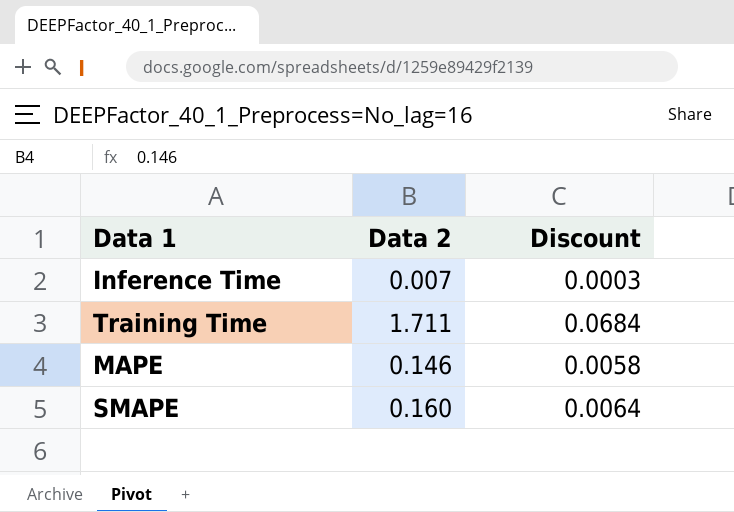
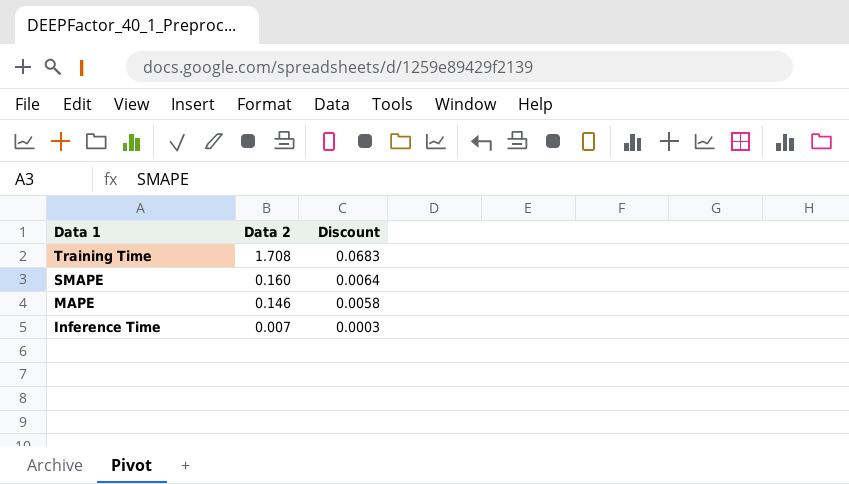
row order: none -> Data 1 descending
Training Time | Data 2: 1.711 -> 1.708
Training Time | Discount: 0.0684 -> 0.0683

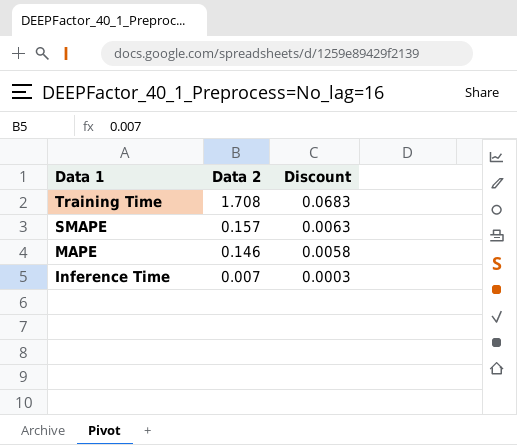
SMAPE | Data 2: 0.160 -> 0.157
SMAPE | Discount: 0.0064 -> 0.0063

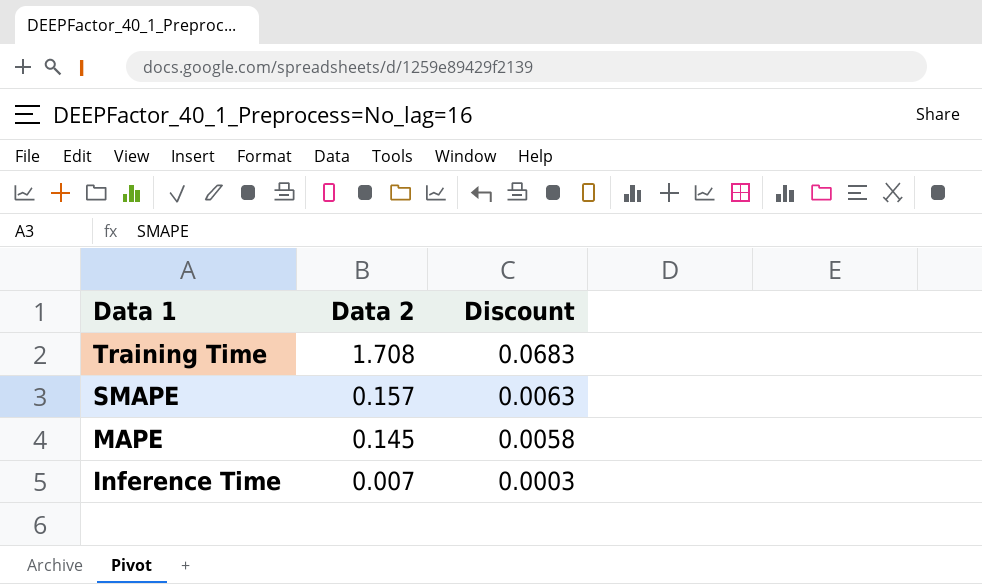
MAPE | Data 2: 0.146 -> 0.145

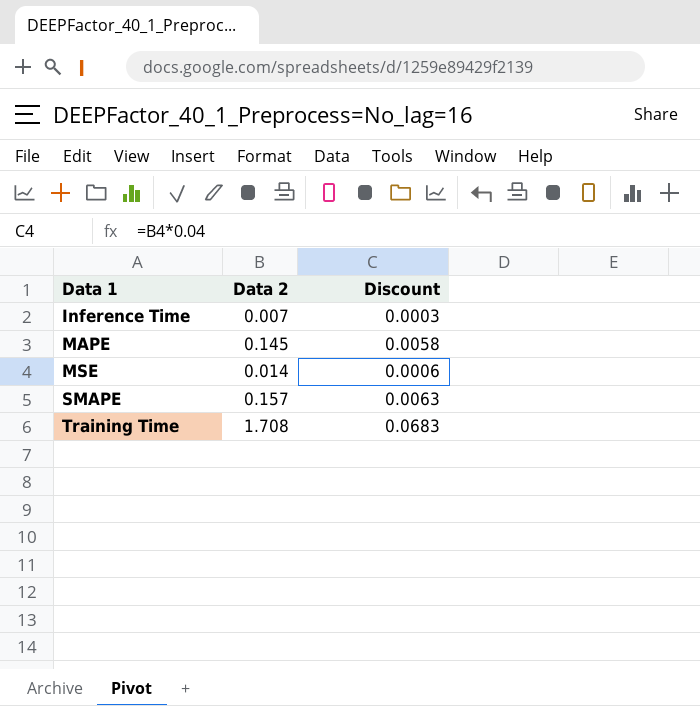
row order: Data 1 descending -> Data 1 ascending
row MSE: none -> 0.014 | 0.0006

